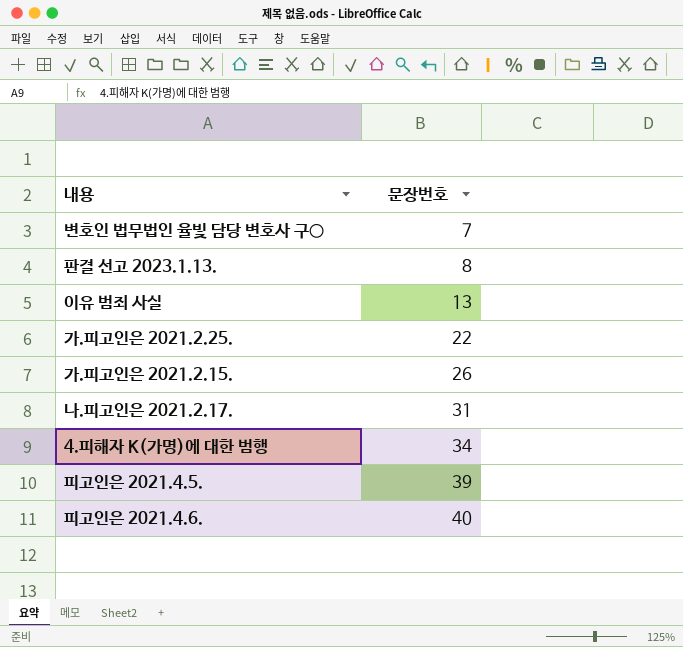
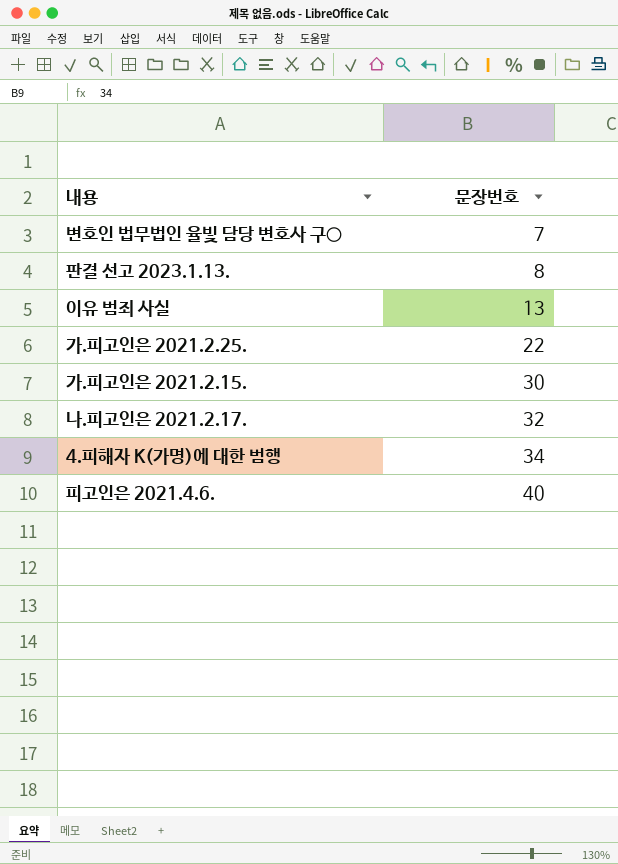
row 피고인은 2021.4.5.: 39 -> none
가.피고인은 2021.2.15. | 문장번호: 26 -> 30
나.피고인은 2021.2.17. | 문장번호: 31 -> 32

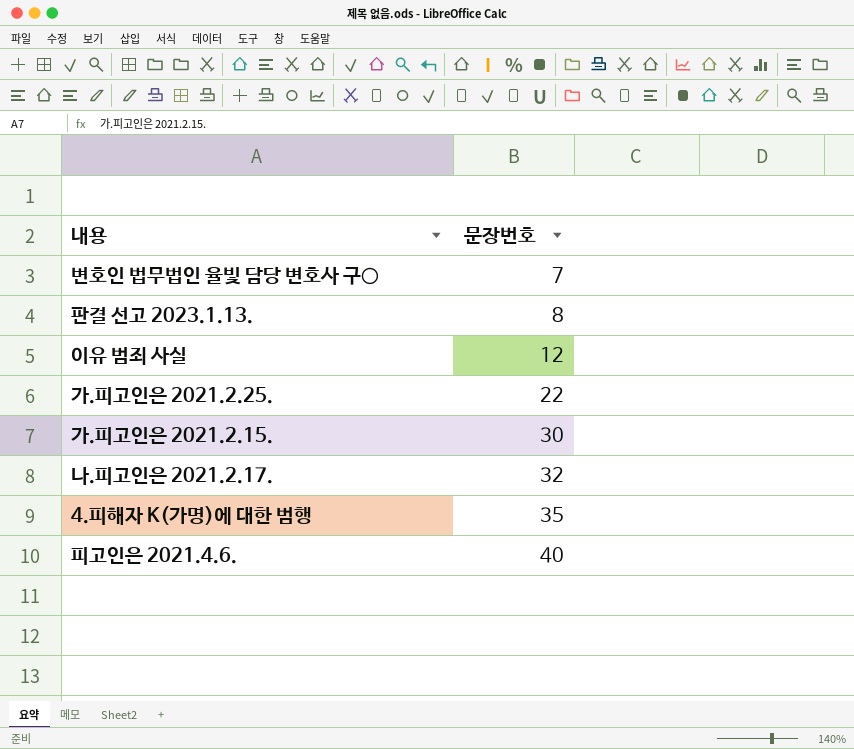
이유 범죄 사실 | 문장번호: 13 -> 12
4.피해자 K(가명)에 대한 범행 | 문장번호: 34 -> 35

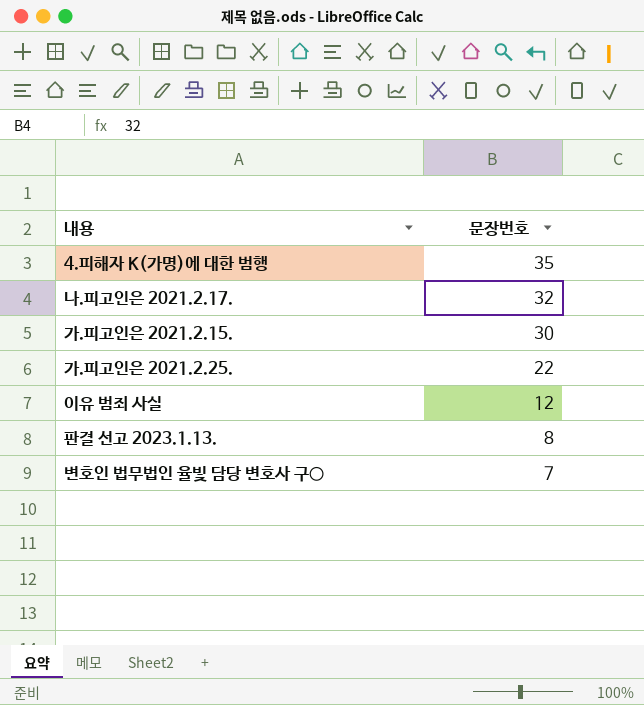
row order: 문장번호 ascending -> 문장번호 descending
row 피고인은 2021.4.6.: 40 -> none

